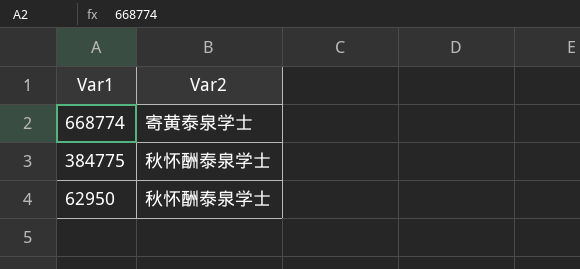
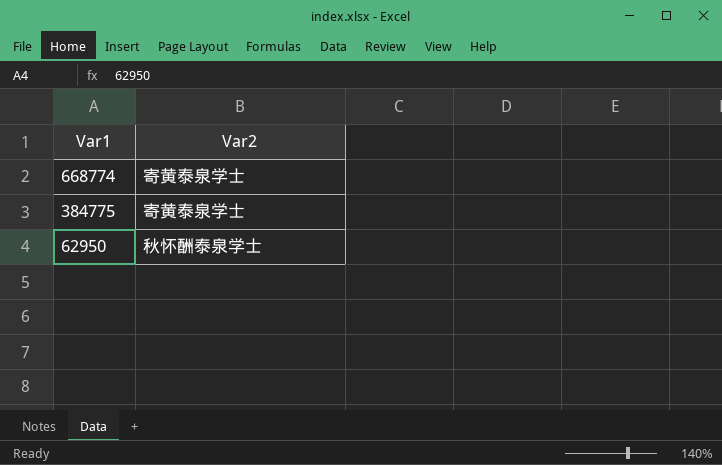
384775 | Var2: 秋怀酬泰泉学士 -> 寄黄泰泉学士

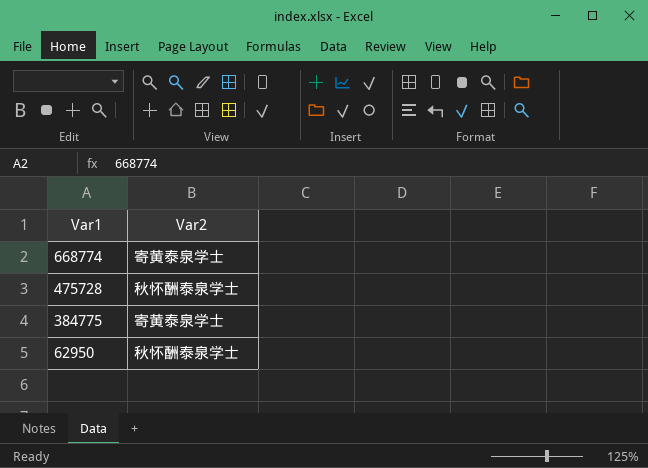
row 475728: none -> 秋怀酬泰泉学士

